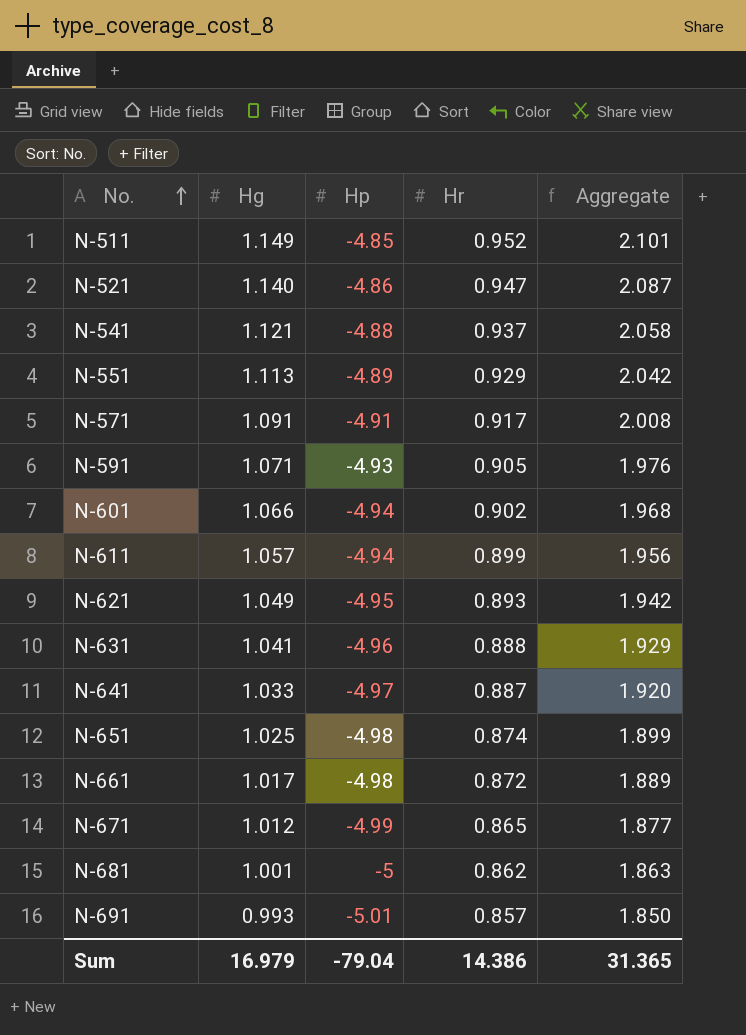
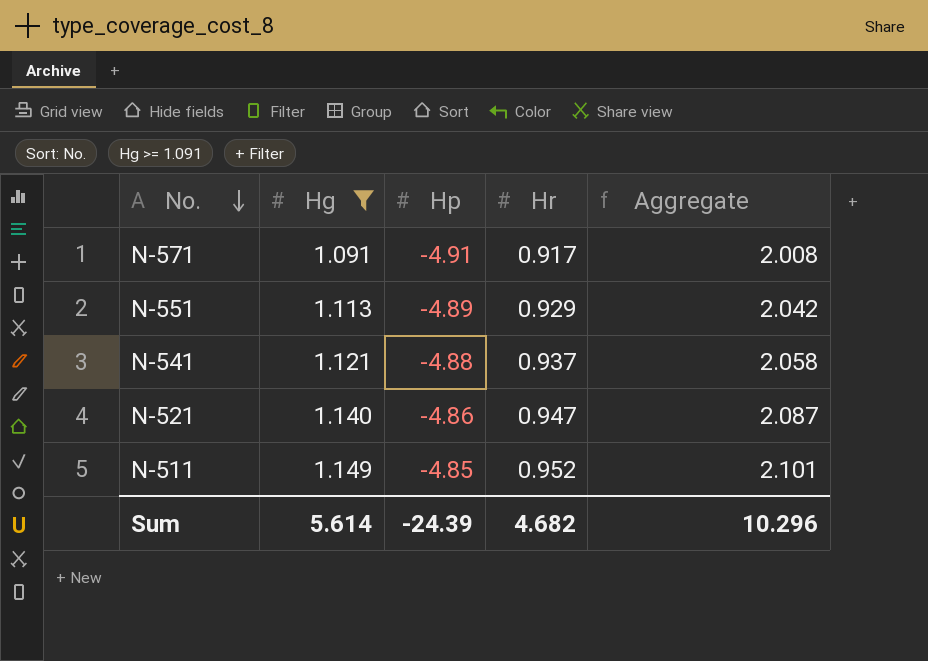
filter: none -> Hg >= 1.091
row order: No. ascending -> No. descending
Sum | Hg: 16.979 -> 5.614
Sum | Hp: -79.04 -> -24.39
Sum | Hr: 14.386 -> 4.682
Sum | Aggregate: 31.365 -> 10.296

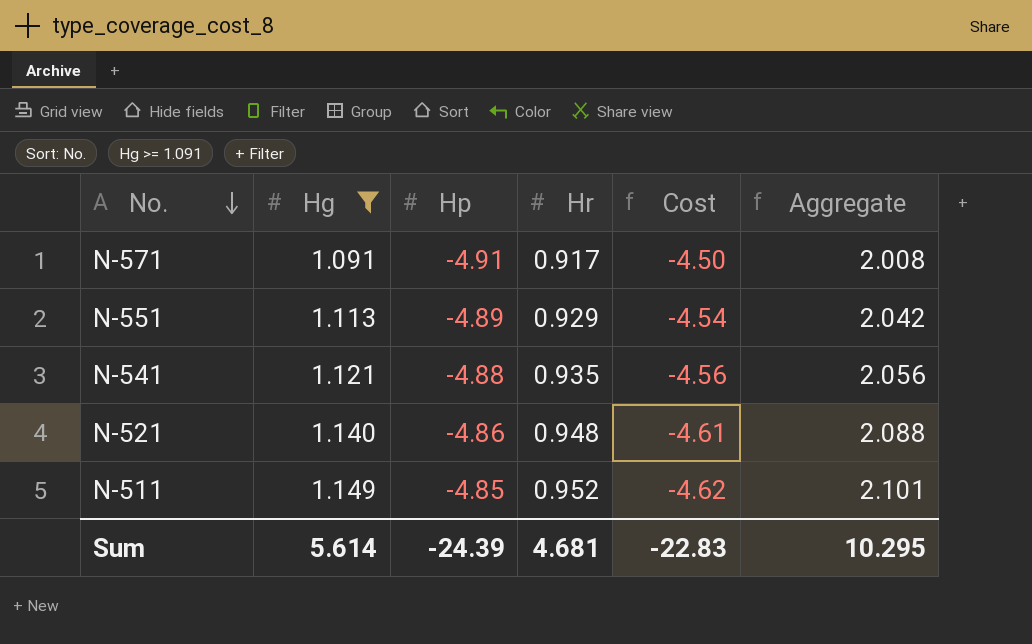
column Cost | formula: none -> [Hp] * [Hr]
N-541 | Hr: 0.937 -> 0.935
N-541 | Aggregate: 2.058 -> 2.056
N-521 | Hr: 0.947 -> 0.948
N-521 | Aggregate: 2.087 -> 2.088
Sum | Hr: 4.682 -> 4.681
Sum | Aggregate: 10.296 -> 10.295

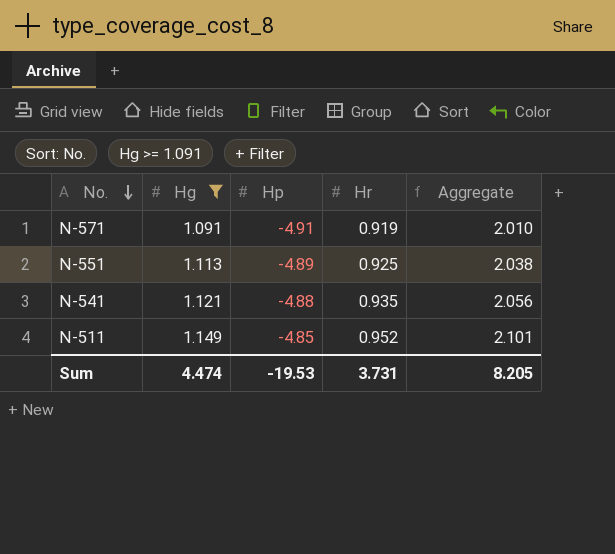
column Cost | formula: [Hp] * [Hr] -> none
row N-521: 1.140 | -4.86 | 0.948 | -4.61 | 2.088 -> none
N-571 | Hr: 0.917 -> 0.919
N-571 | Aggregate: 2.008 -> 2.010
N-551 | Hr: 0.929 -> 0.925
N-551 | Aggregate: 2.042 -> 2.038
Sum | Hg: 5.614 -> 4.474
Sum | Hp: -24.39 -> -19.53
Sum | Hr: 4.681 -> 3.731
Sum | Aggregate: 10.295 -> 8.205

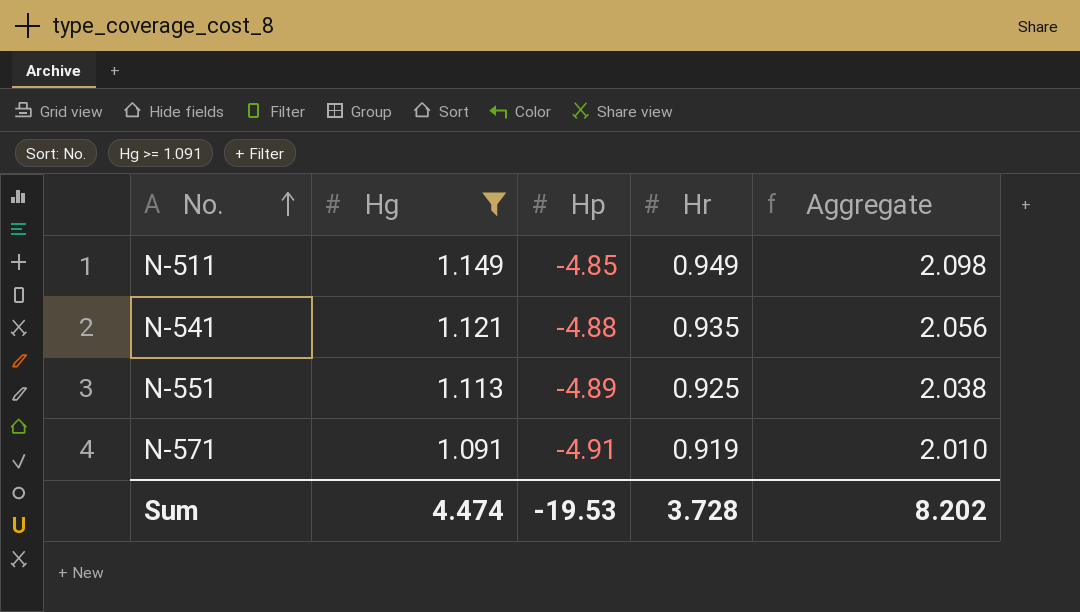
row order: No. descending -> No. ascending
N-511 | Hr: 0.952 -> 0.949
N-511 | Aggregate: 2.101 -> 2.098
Sum | Hr: 3.731 -> 3.728
Sum | Aggregate: 8.205 -> 8.202

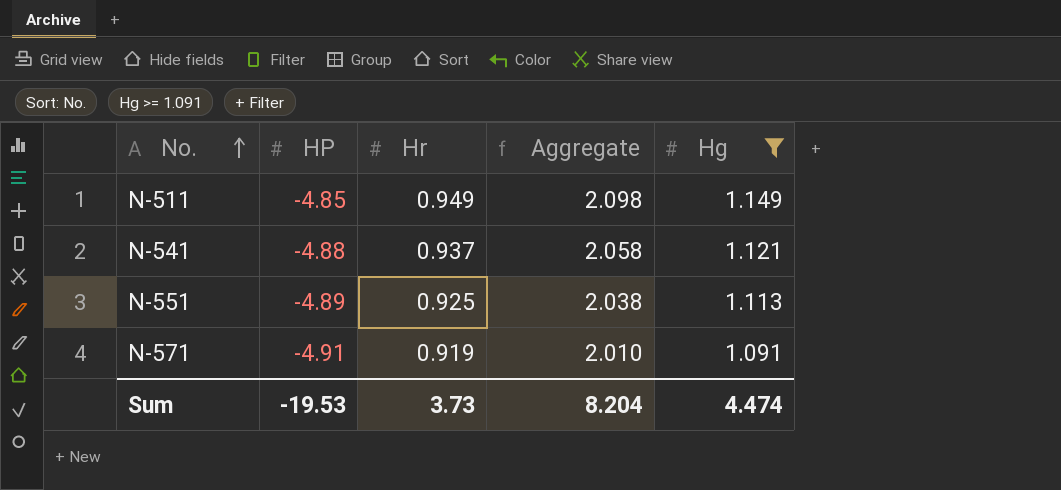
column name: Hp -> HP
column Hg | position: 2 -> 5
N-541 | Hr: 0.935 -> 0.937
N-541 | Aggregate: 2.056 -> 2.058
Sum | Hr: 3.728 -> 3.73
Sum | Aggregate: 8.202 -> 8.204

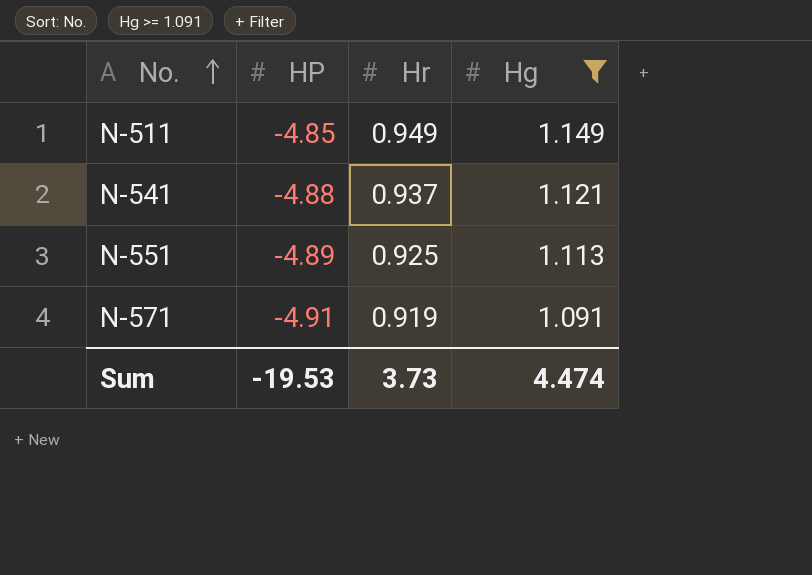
column Aggregate | formula: [Hr] + [Hg] -> none

